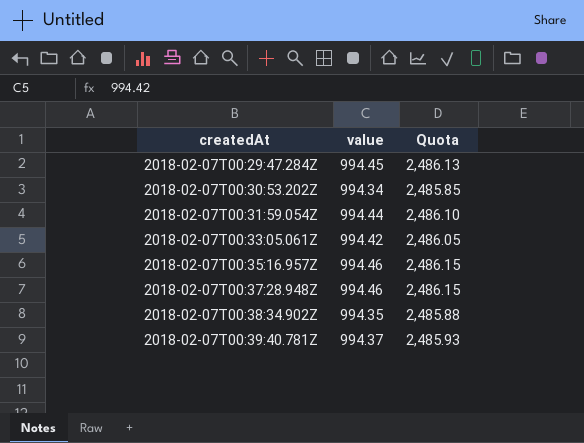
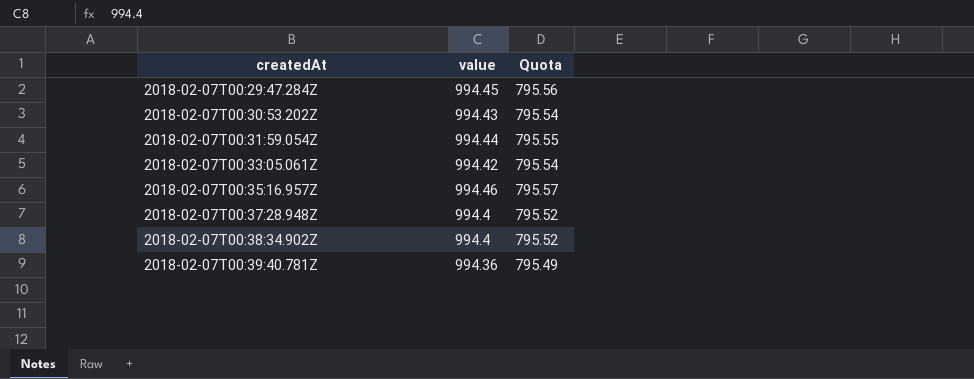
column Quota | formula: [value] * 2.5 -> [value] * 0.8
2018-02-07T00:30:53.202Z | value: 994.34 -> 994.43
2018-02-07T00:37:28.948Z | value: 994.46 -> 994.4
2018-02-07T00:38:34.902Z | value: 994.35 -> 994.4
2018-02-07T00:39:40.781Z | value: 994.37 -> 994.36

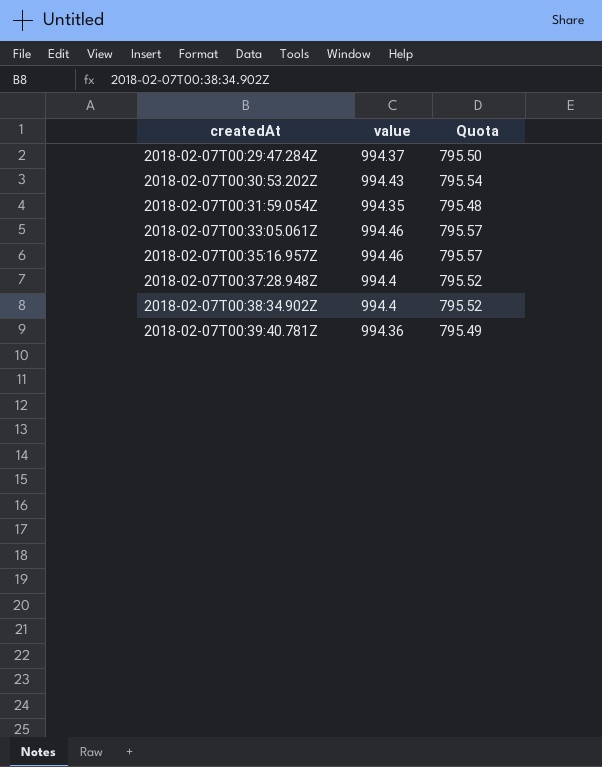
2018-02-07T00:29:47.284Z | value: 994.45 -> 994.37
2018-02-07T00:29:47.284Z | Quota: 795.56 -> 795.50
2018-02-07T00:31:59.054Z | value: 994.44 -> 994.35
2018-02-07T00:31:59.054Z | Quota: 795.55 -> 795.48
2018-02-07T00:33:05.061Z | value: 994.42 -> 994.46
2018-02-07T00:33:05.061Z | Quota: 795.54 -> 795.57

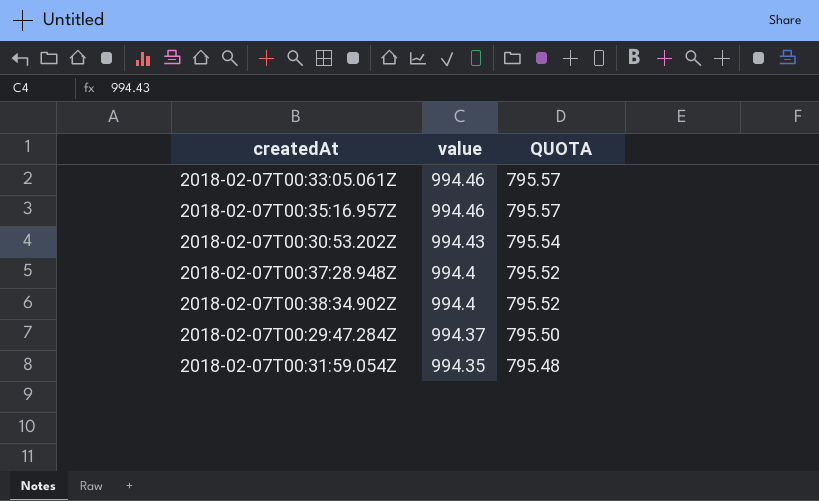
row order: createdAt ascending -> value descending
column name: Quota -> QUOTA
row 2018-02-07T00:39:40.781Z: 994.36 | 795.49 -> none

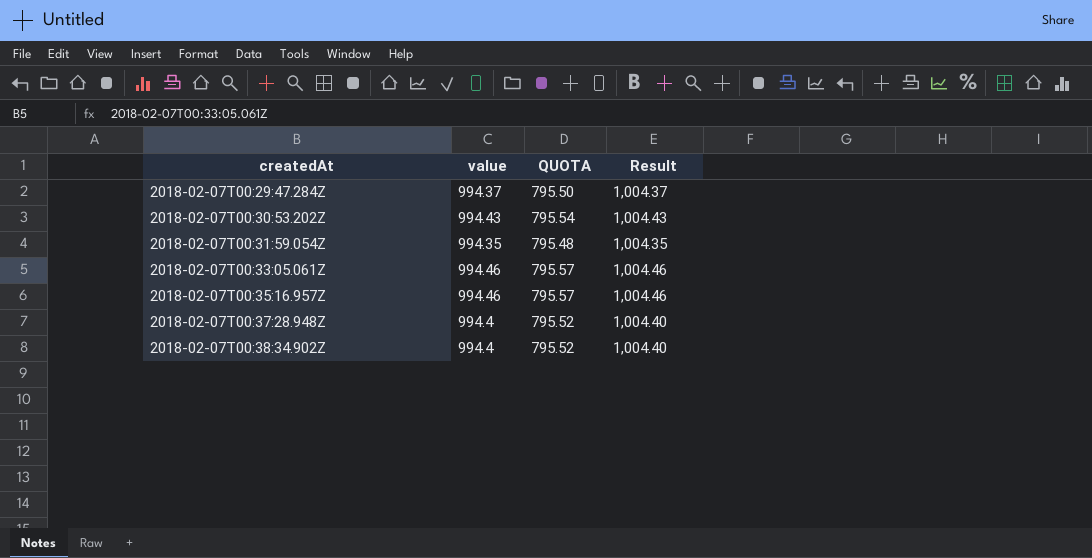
row order: value descending -> createdAt ascending
column Result | formula: none -> [value] + 10

